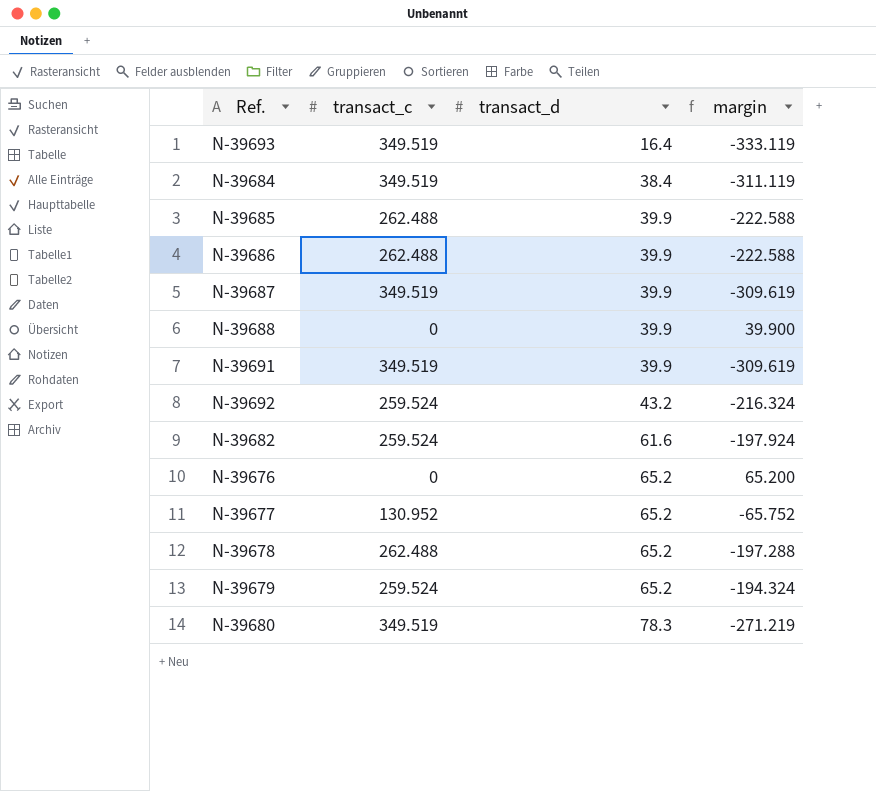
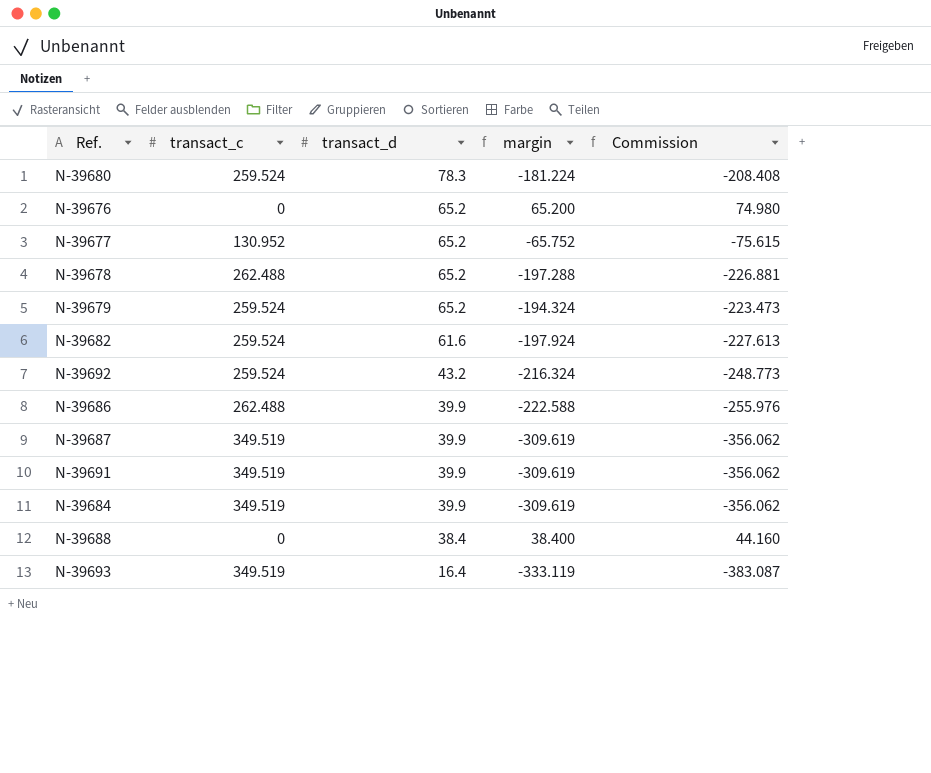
row order: transact_d ascending -> transact_d descending
column Commission | formula: none -> [margin] * 1.15
row N-39685: 262.488 | 39.9 | -222.588 -> none
N-39680 | transact_c: 349.519 -> 259.524
N-39680 | margin: -271.219 -> -181.224
N-39684 | transact_d: 38.4 -> 39.9
N-39684 | margin: -311.119 -> -309.619
N-39688 | transact_d: 39.9 -> 38.4
N-39688 | margin: 39.900 -> 38.400

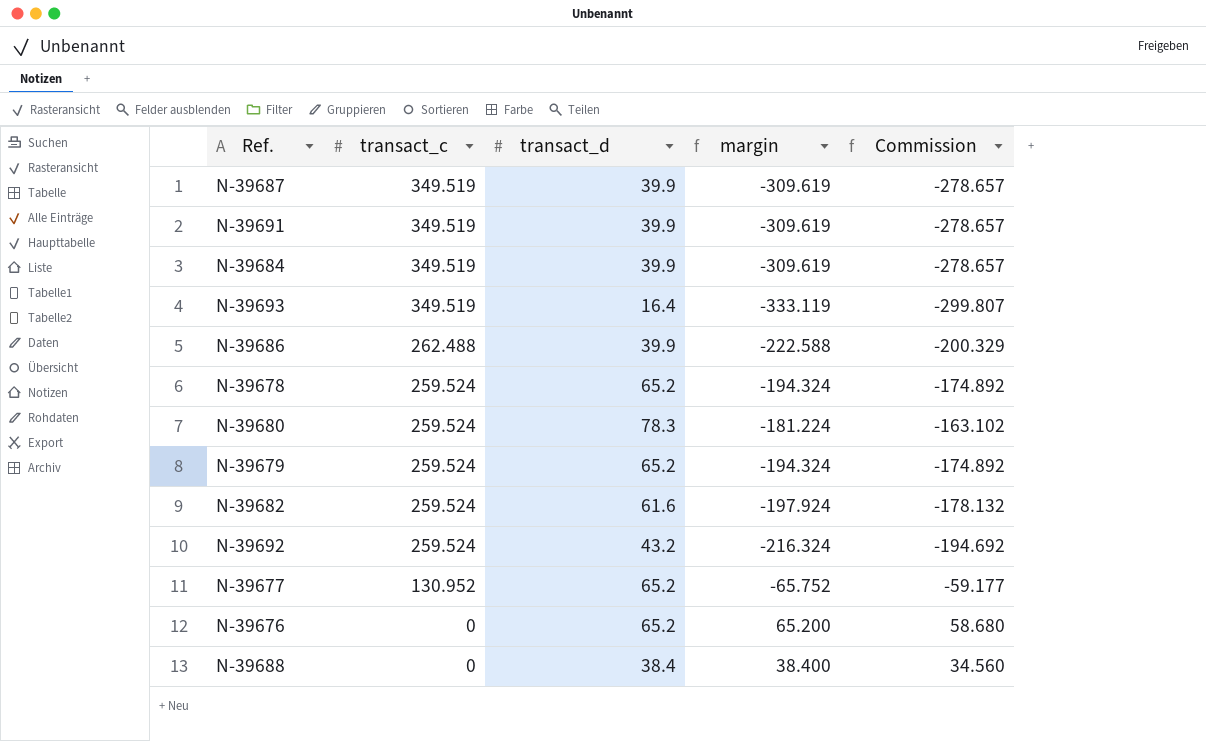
row order: transact_d descending -> transact_c descending
column Commission | formula: [margin] * 1.15 -> [margin] * 0.9
N-39678 | transact_c: 262.488 -> 259.524
N-39678 | margin: -197.288 -> -194.324

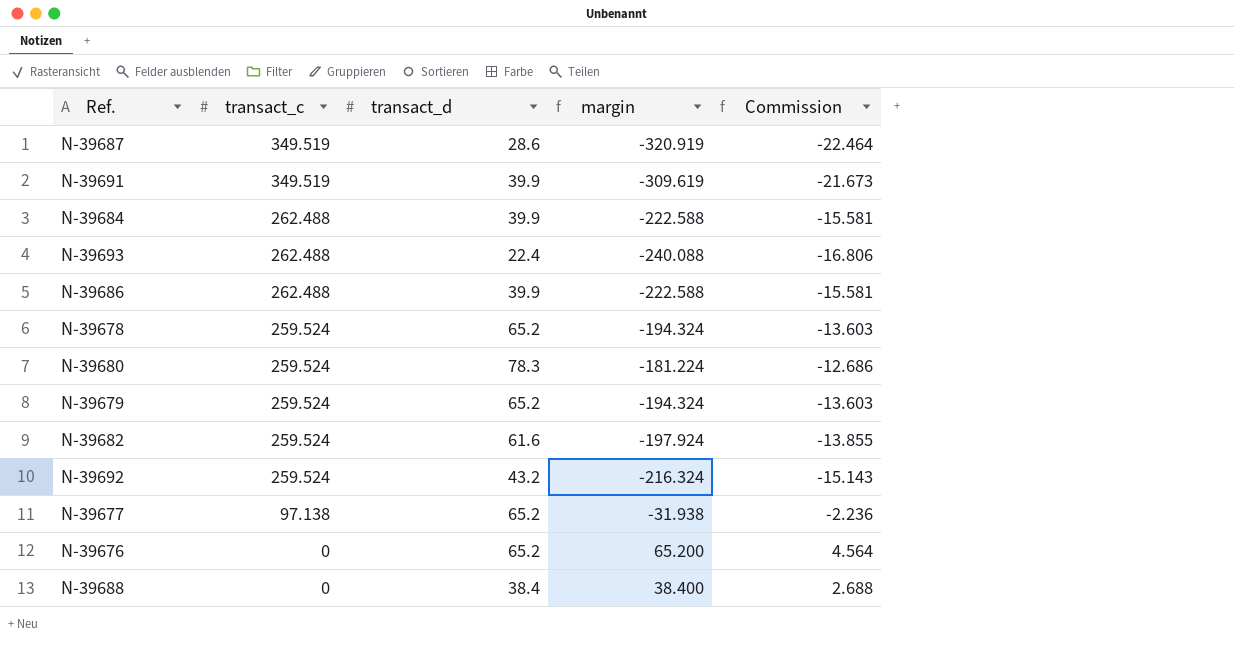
column Commission | formula: [margin] * 0.9 -> [margin] * 0.07
N-39687 | transact_d: 39.9 -> 28.6
N-39687 | margin: -309.619 -> -320.919
N-39684 | transact_c: 349.519 -> 262.488
N-39684 | margin: -309.619 -> -222.588
N-39693 | transact_c: 349.519 -> 262.488
N-39693 | transact_d: 16.4 -> 22.4
N-39693 | margin: -333.119 -> -240.088
N-39677 | transact_c: 130.952 -> 97.138
N-39677 | margin: -65.752 -> -31.938

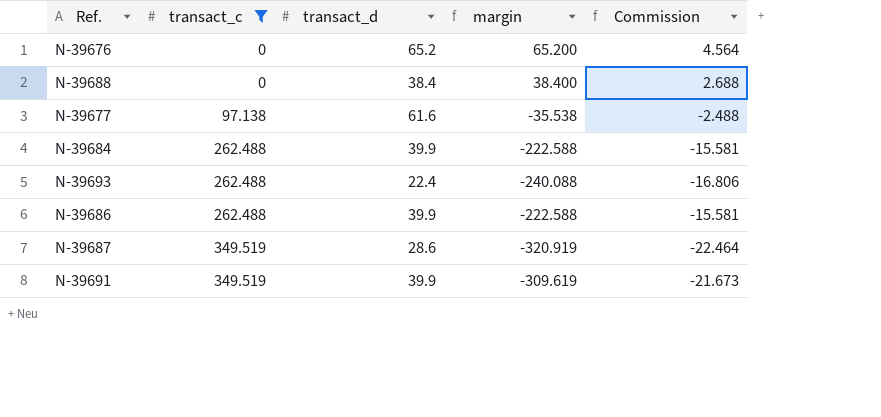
filter: none -> transact_c != 259.524
row order: transact_c descending -> transact_c ascending
N-39677 | transact_d: 65.2 -> 61.6
N-39677 | margin: -31.938 -> -35.538
N-39677 | Commission: -2.236 -> -2.488

